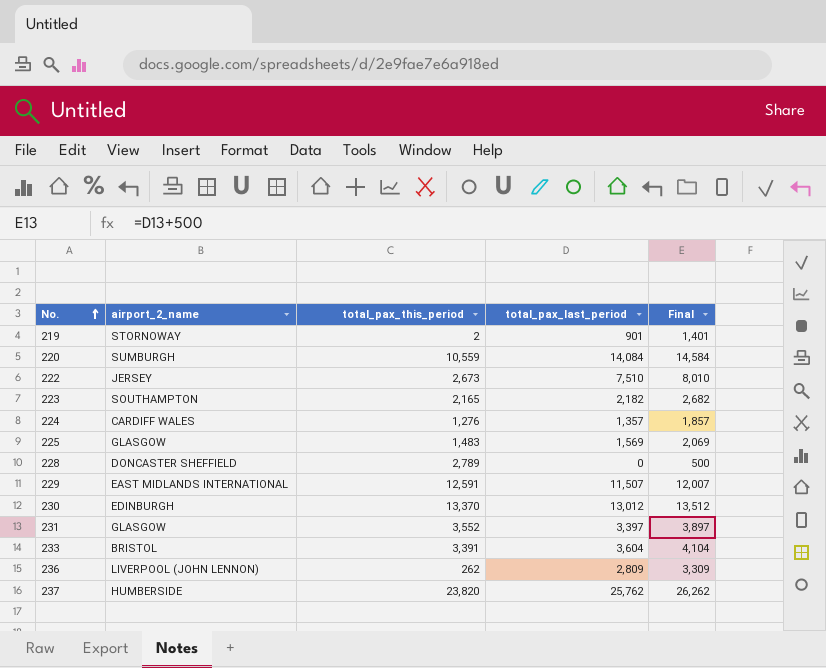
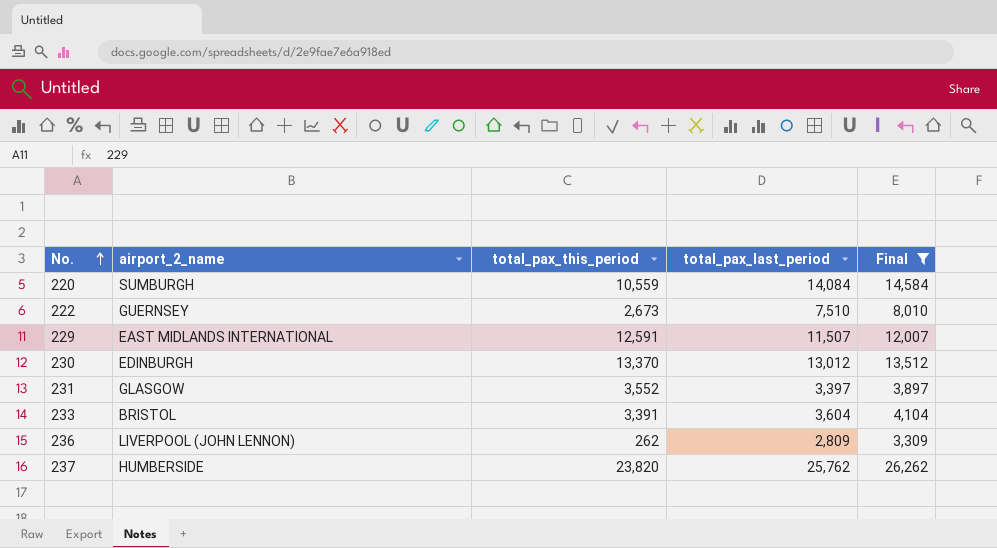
filter: none -> Final >= 3,309
222 | airport_2_name: JERSEY -> GUERNSEY

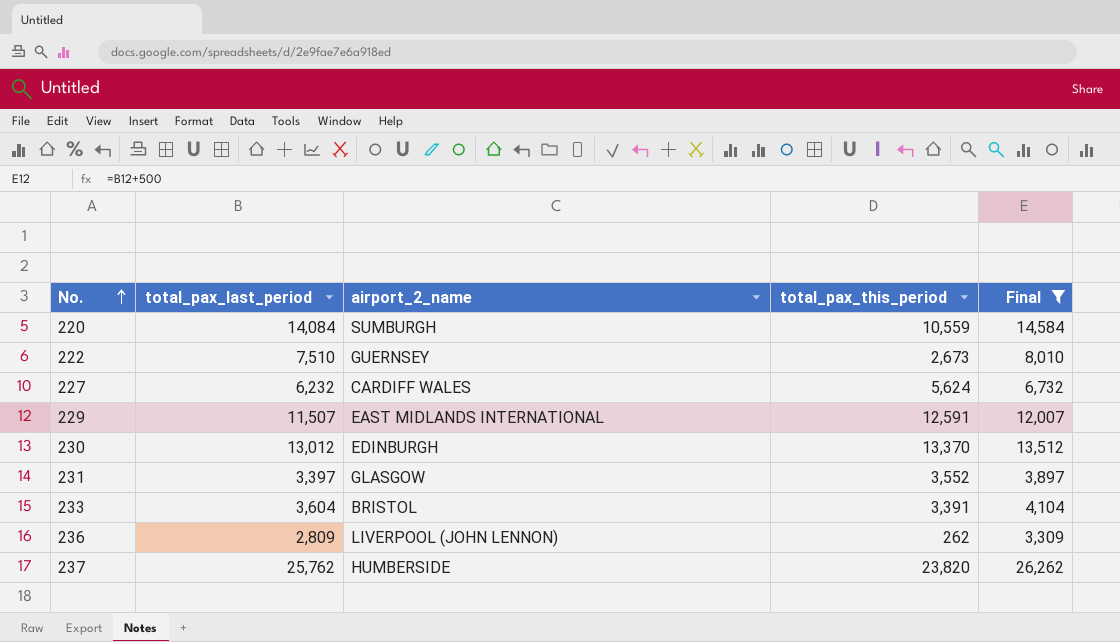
column total_pax_last_period | position: 4 -> 2
row 227: none -> 6,232 | CARDIFF WALES | 5,624 | 6,732

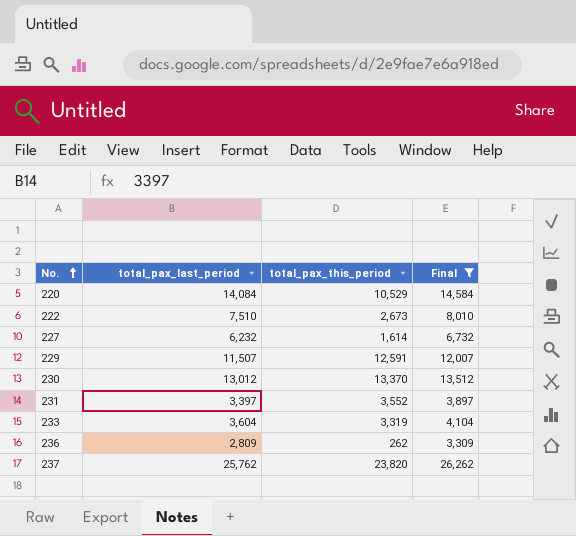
column airport_2_name | position: 3 -> none
220 | total_pax_this_period: 10,559 -> 10,529
227 | total_pax_this_period: 5,624 -> 1,614
233 | total_pax_this_period: 3,391 -> 3,319

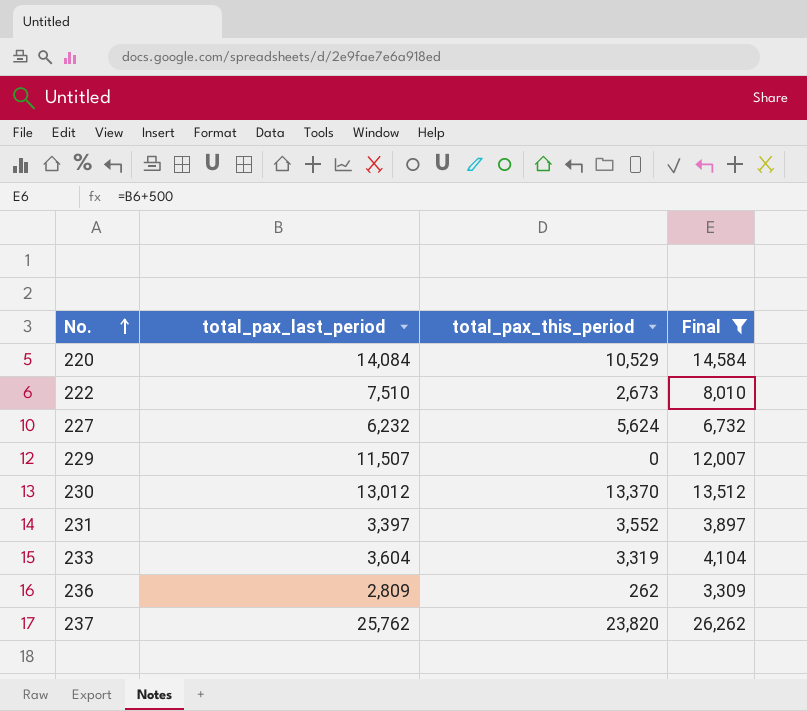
227 | total_pax_this_period: 1,614 -> 5,624
229 | total_pax_this_period: 12,591 -> 0

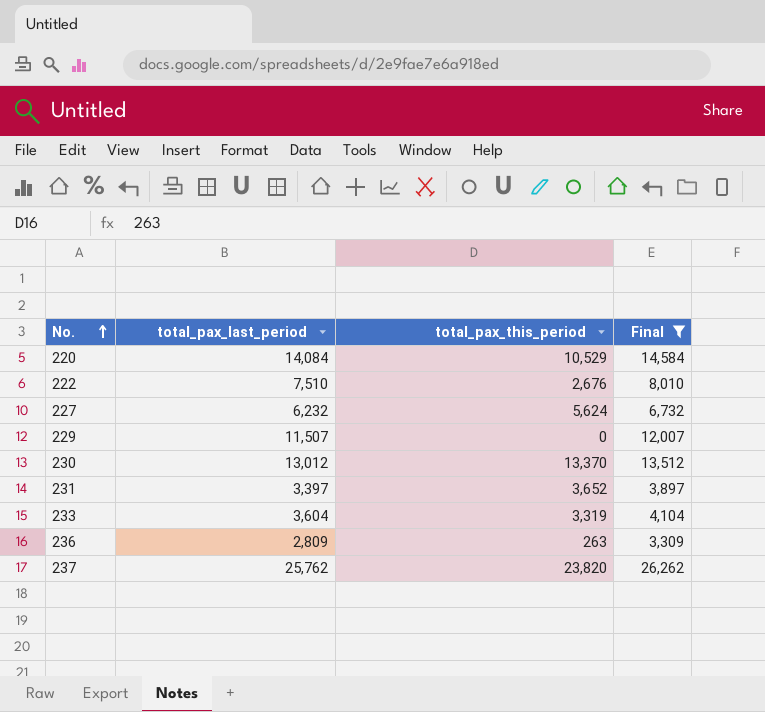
222 | total_pax_this_period: 2,673 -> 2,676
231 | total_pax_this_period: 3,552 -> 3,652
236 | total_pax_this_period: 262 -> 263

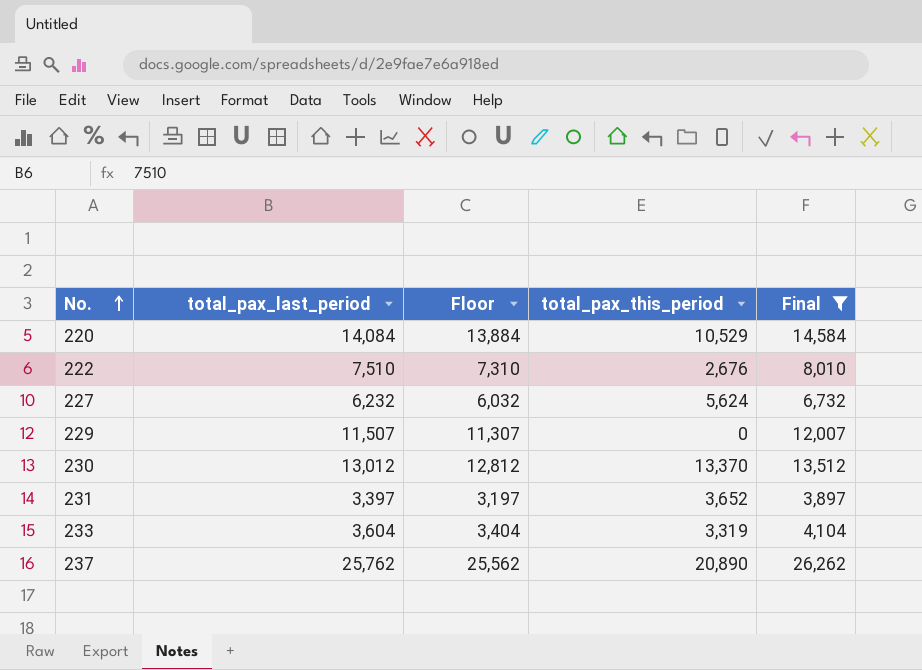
column Floor | formula: none -> [total_pax_last_period] - 200
row 236: 2,809 | 263 | 3,309 -> none
237 | total_pax_this_period: 23,820 -> 20,890

